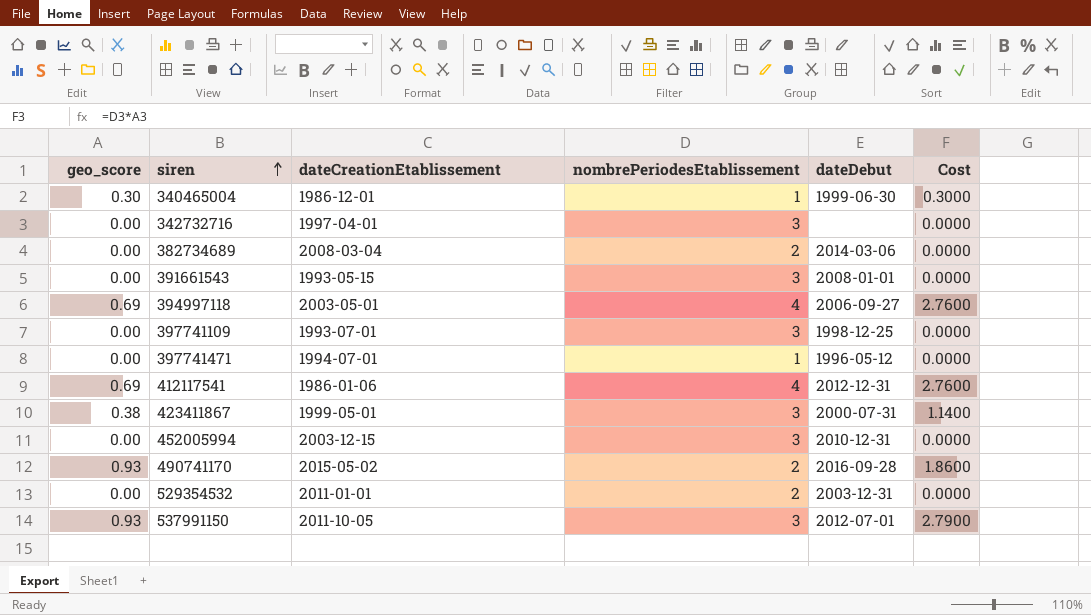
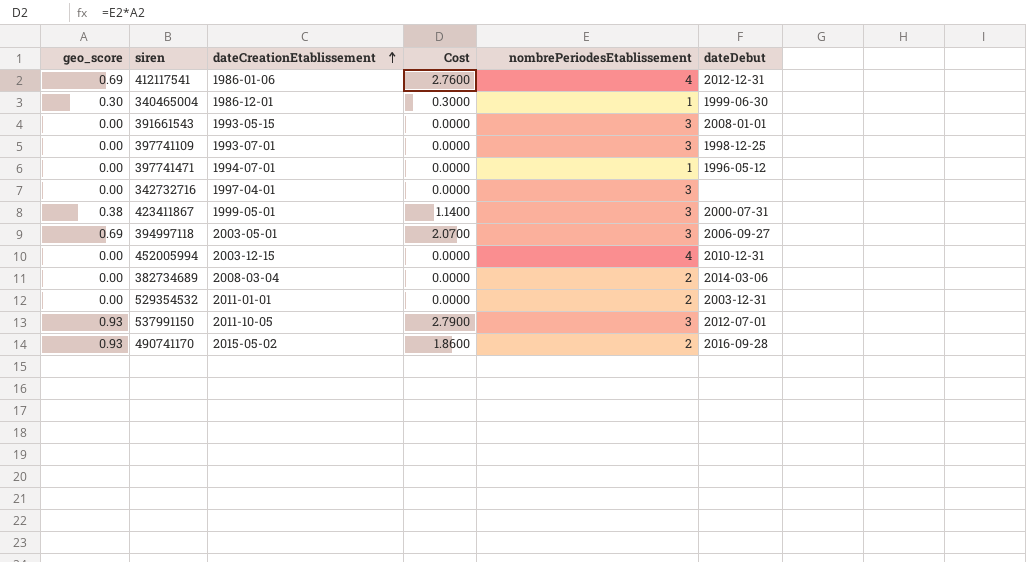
row order: siren ascending -> dateCreationEtablissement ascending
column Cost | position: 6 -> 4
394997118 | Cost: 2.7600 -> 2.0700
394997118 | nombrePeriodesEtablissement: 4 -> 3
452005994 | nombrePeriodesEtablissement: 3 -> 4

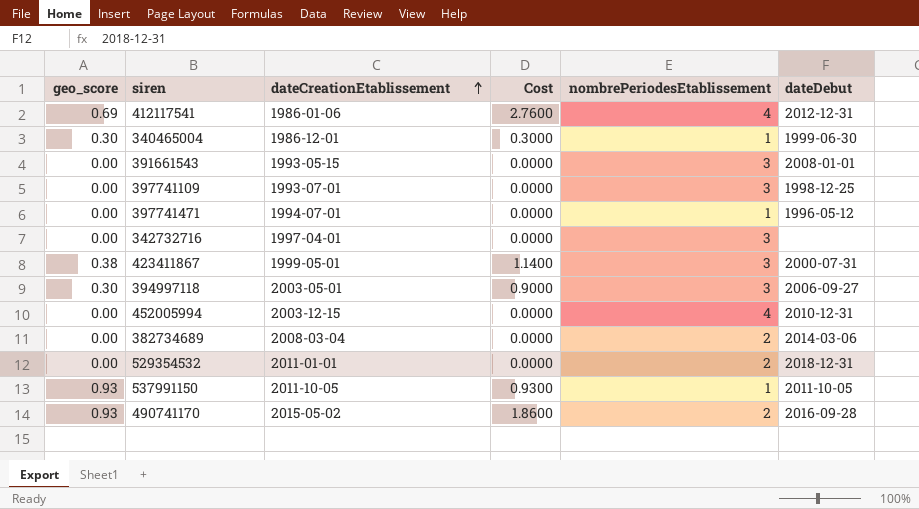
394997118 | geo_score: 0.69 -> 0.30
394997118 | Cost: 2.0700 -> 0.9000
529354532 | dateDebut: 2003-12-31 -> 2018-12-31
537991150 | Cost: 2.7900 -> 0.9300
537991150 | nombrePeriodesEtablissement: 3 -> 1
537991150 | dateDebut: 2012-07-01 -> 2011-10-05

